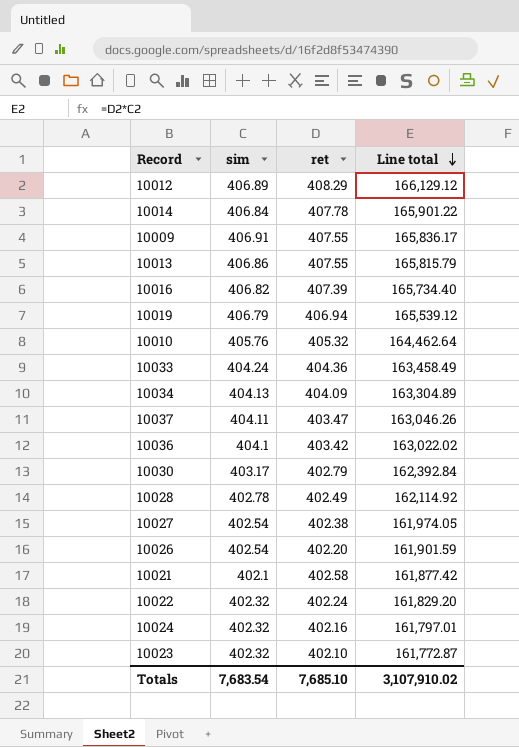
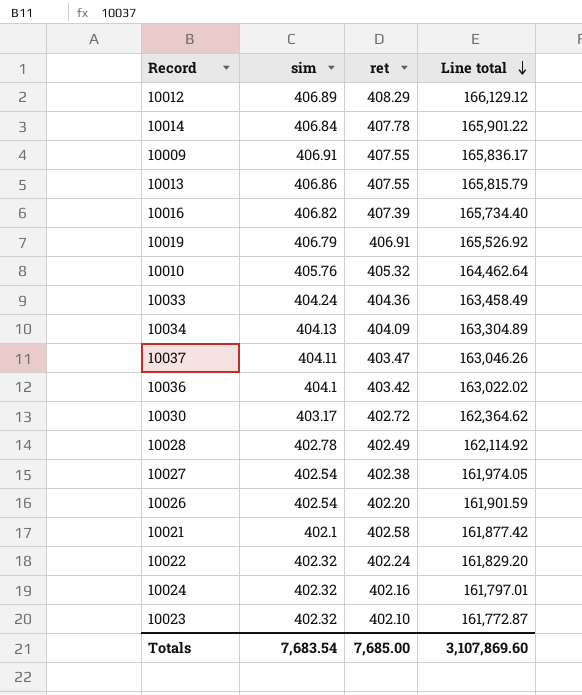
10019 | ret: 406.94 -> 406.91
10019 | Line total: 165,539.12 -> 165,526.92
10030 | ret: 402.79 -> 402.72
10030 | Line total: 162,392.84 -> 162,364.62
Totals | ret: 7,685.10 -> 7,685.00
Totals | Line total: 3,107,910.02 -> 3,107,869.60

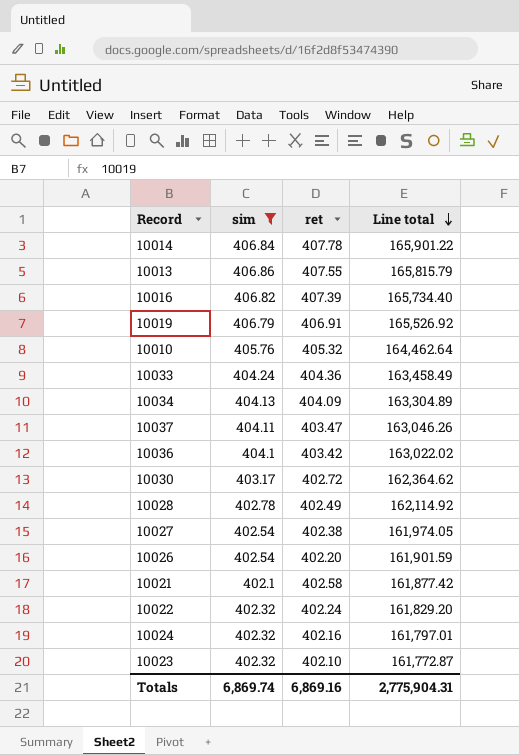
filter: none -> sim <= 406.86
Totals | sim: 7,683.54 -> 6,869.74
Totals | ret: 7,685.00 -> 6,869.16
Totals | Line total: 3,107,869.60 -> 2,775,904.31

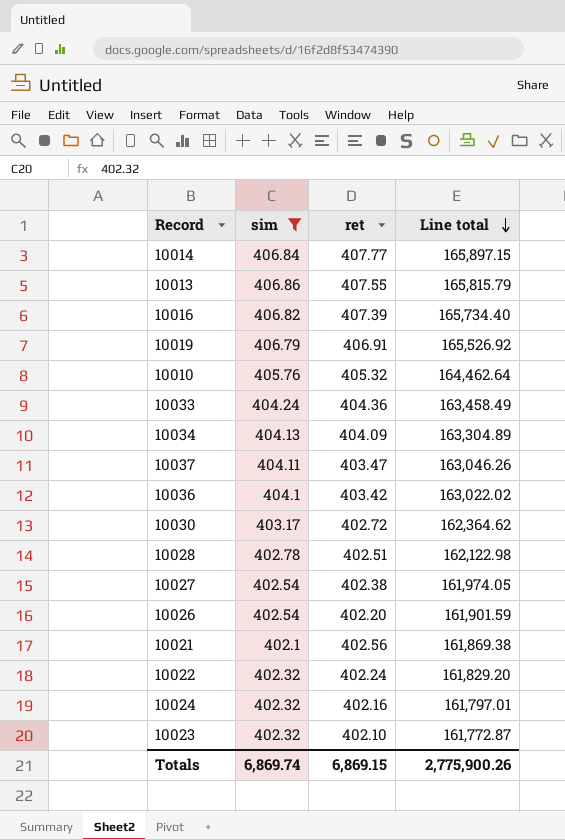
10014 | ret: 407.78 -> 407.77
10014 | Line total: 165,901.22 -> 165,897.15
10028 | ret: 402.49 -> 402.51
10028 | Line total: 162,114.92 -> 162,122.98
10021 | ret: 402.58 -> 402.56
10021 | Line total: 161,877.42 -> 161,869.38
Totals | ret: 6,869.16 -> 6,869.15
Totals | Line total: 2,775,904.31 -> 2,775,900.26

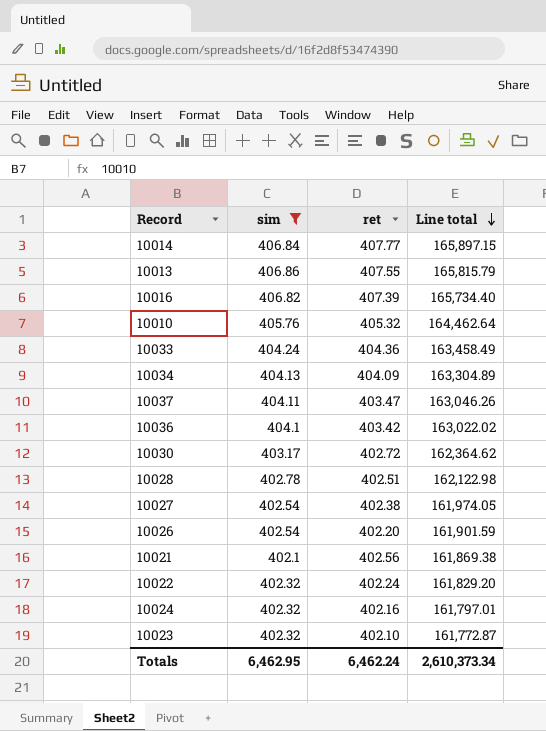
row 10019: 406.79 | 406.91 | 165,526.92 -> none
Totals | sim: 6,869.74 -> 6,462.95
Totals | ret: 6,869.15 -> 6,462.24
Totals | Line total: 2,775,900.26 -> 2,610,373.34

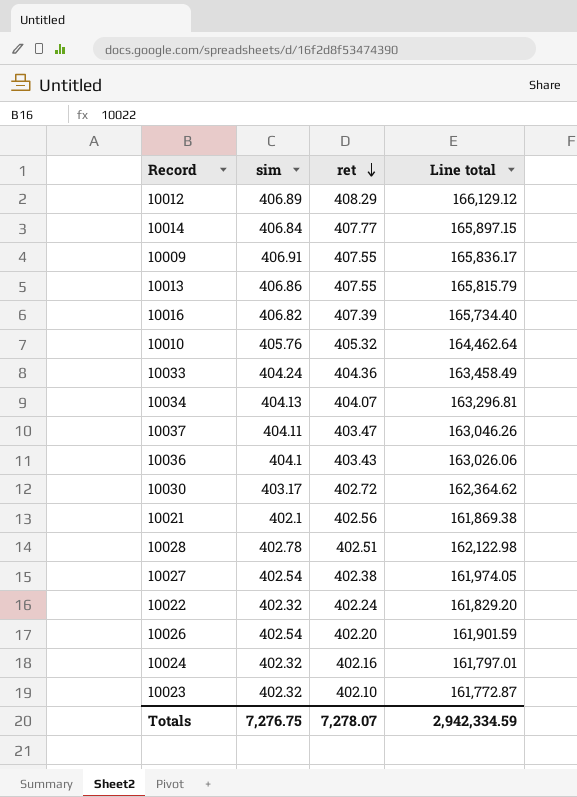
filter: sim <= 406.86 -> none
row order: Line total descending -> ret descending
10034 | ret: 404.09 -> 404.07
10034 | Line total: 163,304.89 -> 163,296.81
10036 | ret: 403.42 -> 403.43
10036 | Line total: 163,022.02 -> 163,026.06
Totals | sim: 6,462.95 -> 7,276.75
Totals | ret: 6,462.24 -> 7,278.07
Totals | Line total: 2,610,373.34 -> 2,942,334.59

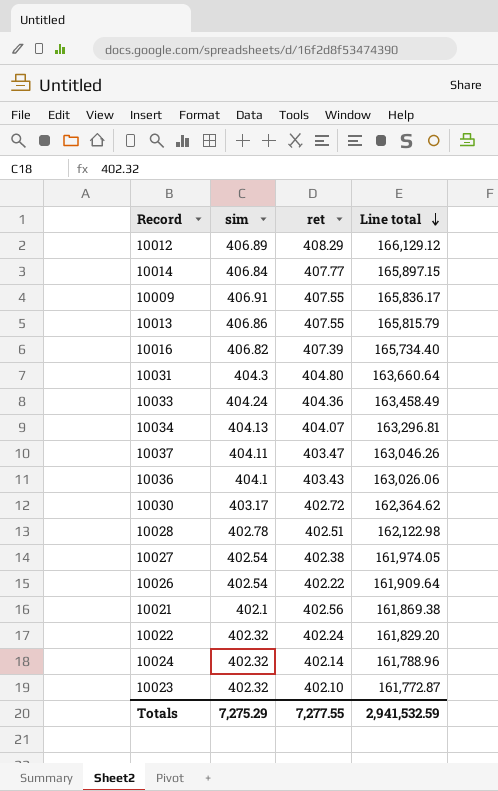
row order: ret descending -> Line total descending
row 10010: 405.76 | 405.32 | 164,462.64 -> none
row 10031: none -> 404.3 | 404.80 | 163,660.64
10026 | ret: 402.20 -> 402.22
10026 | Line total: 161,901.59 -> 161,909.64
10024 | ret: 402.16 -> 402.14
10024 | Line total: 161,797.01 -> 161,788.96
Totals | sim: 7,276.75 -> 7,275.29
Totals | ret: 7,278.07 -> 7,277.55
Totals | Line total: 2,942,334.59 -> 2,941,532.59

